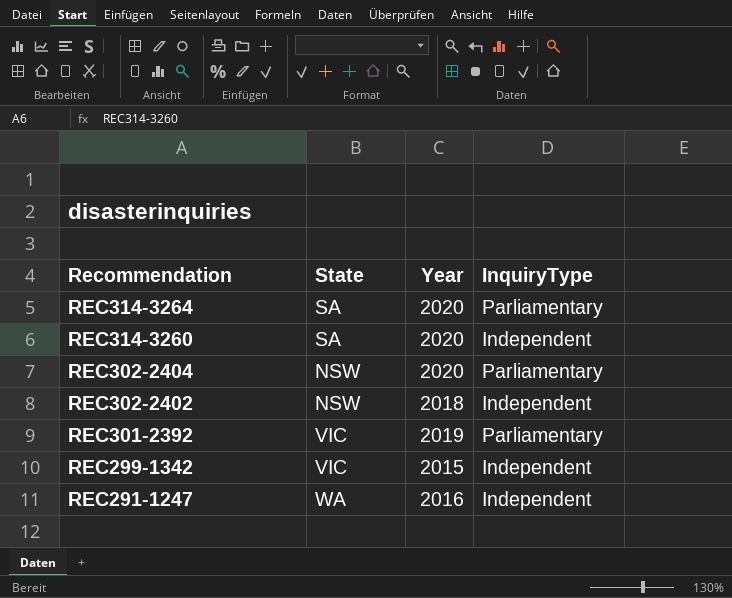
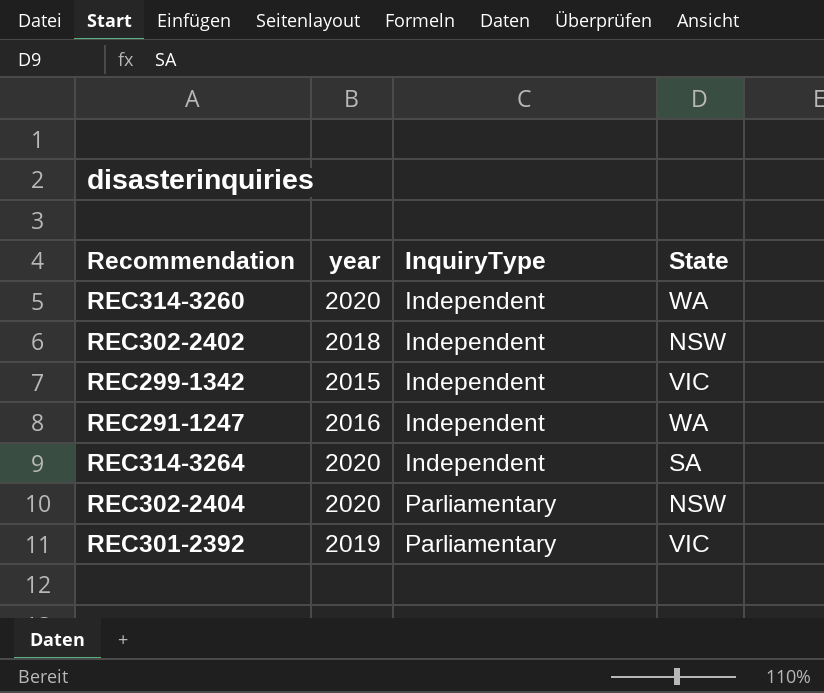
row order: Recommendation descending -> InquiryType ascending
column name: Year -> year
column State | position: 2 -> 4
REC314-3260 | State: SA -> WA
REC314-3264 | InquiryType: Parliamentary -> Independent

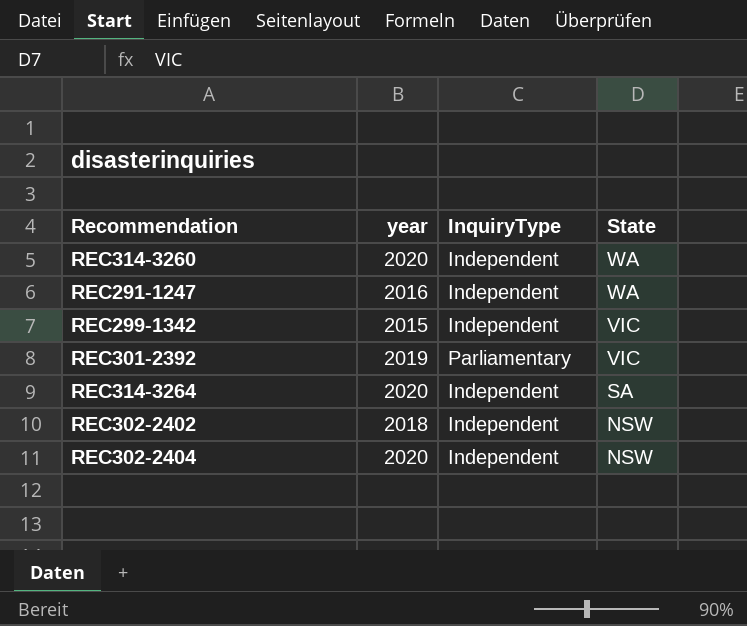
row order: InquiryType ascending -> State descending
REC302-2404 | InquiryType: Parliamentary -> Independent

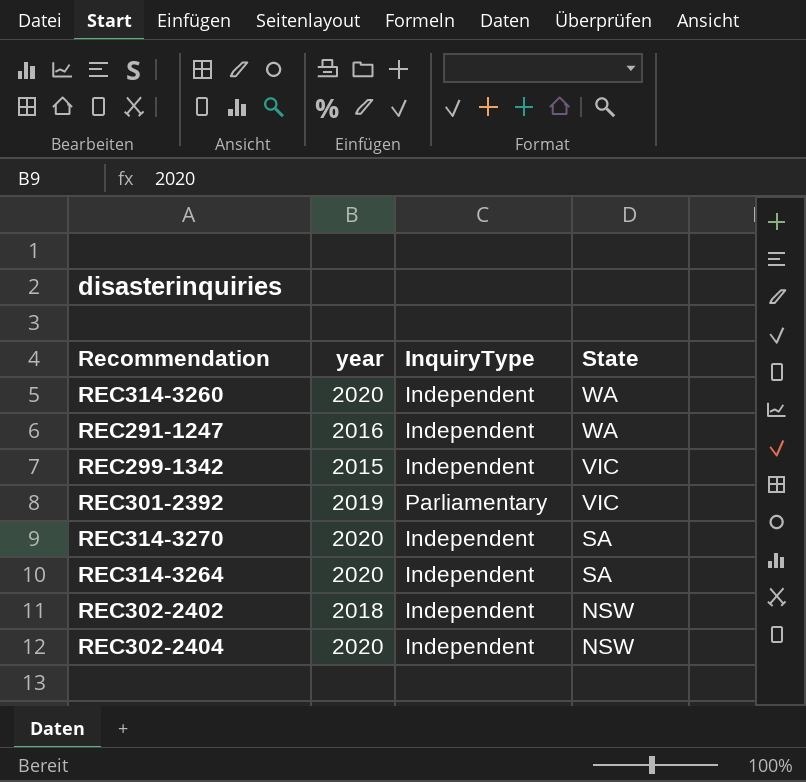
row REC314-3270: none -> 2020 | Independent | SA

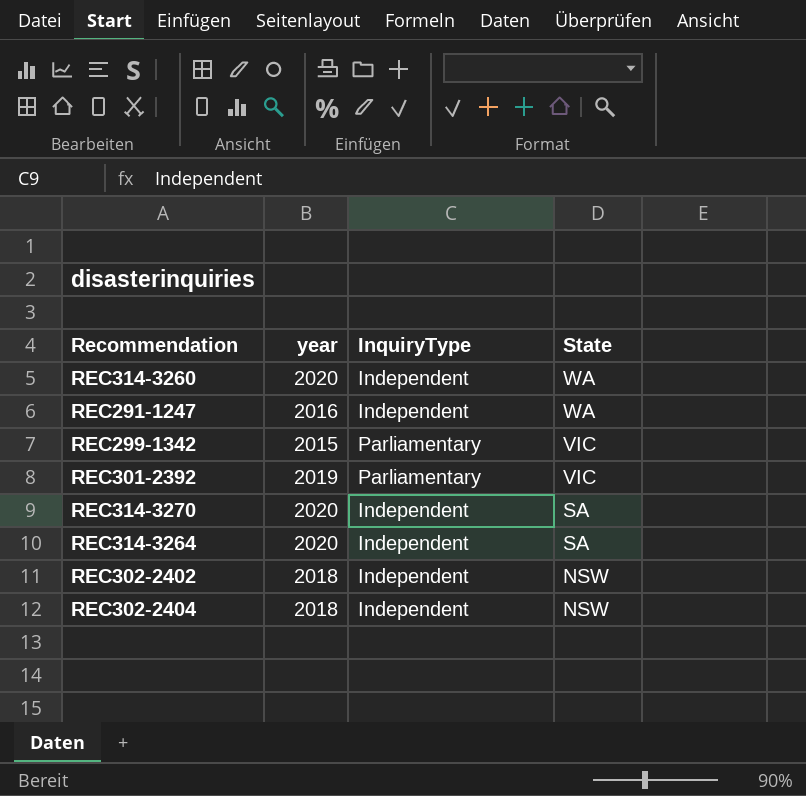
REC299-1342 | InquiryType: Independent -> Parliamentary
REC302-2404 | year: 2020 -> 2018

